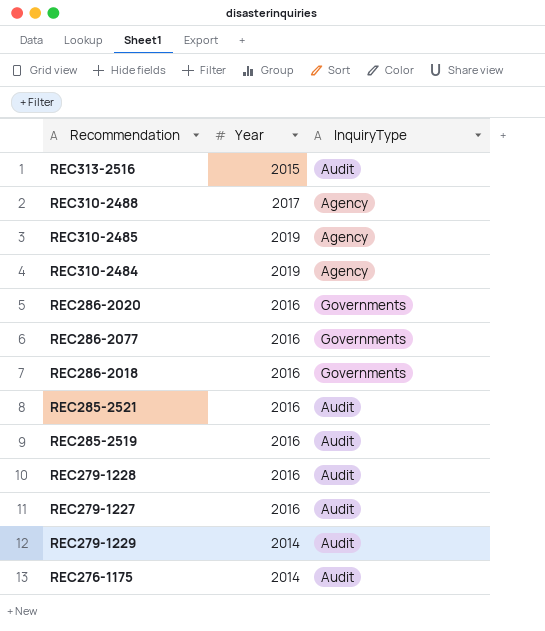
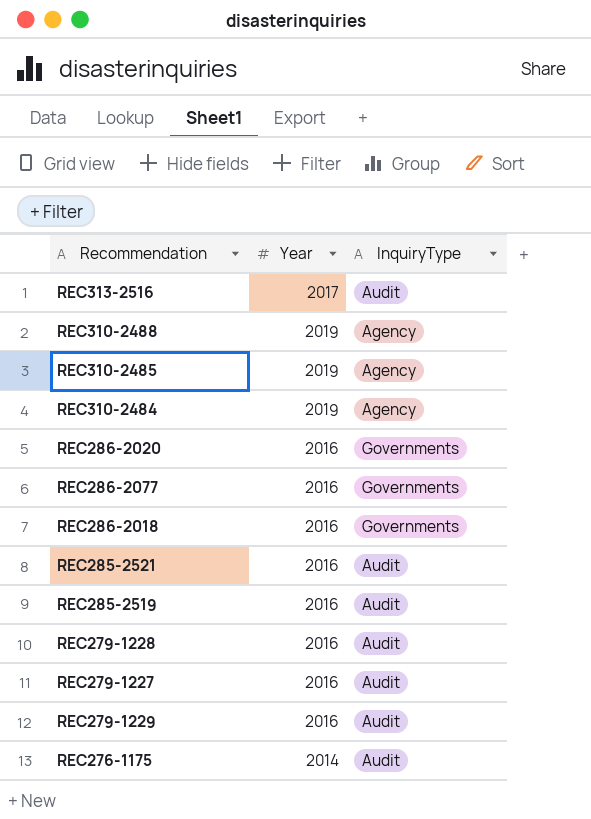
REC313-2516 | Year: 2015 -> 2017
REC310-2488 | Year: 2017 -> 2019
REC279-1229 | Year: 2014 -> 2016

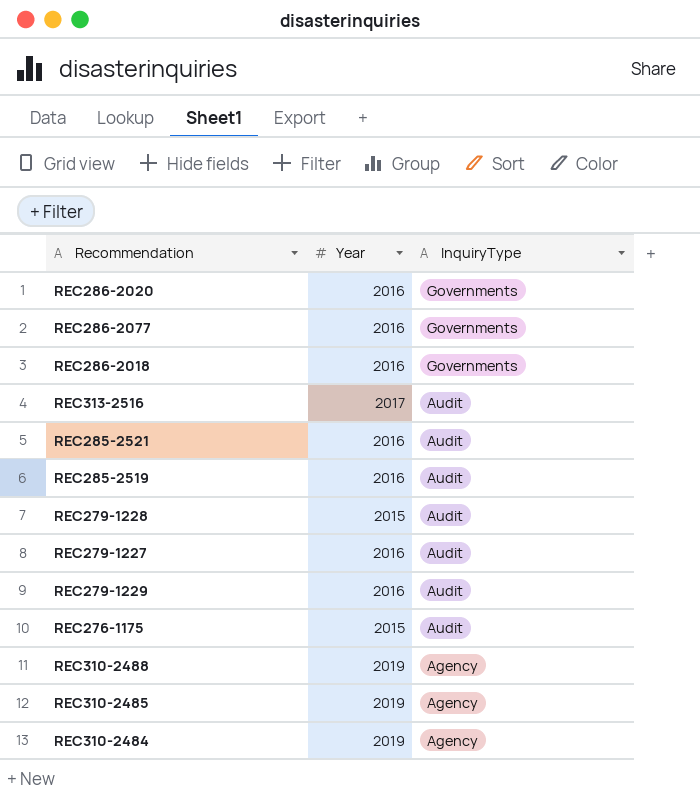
row order: none -> InquiryType descending
REC279-1228 | Year: 2016 -> 2015
REC276-1175 | Year: 2014 -> 2015

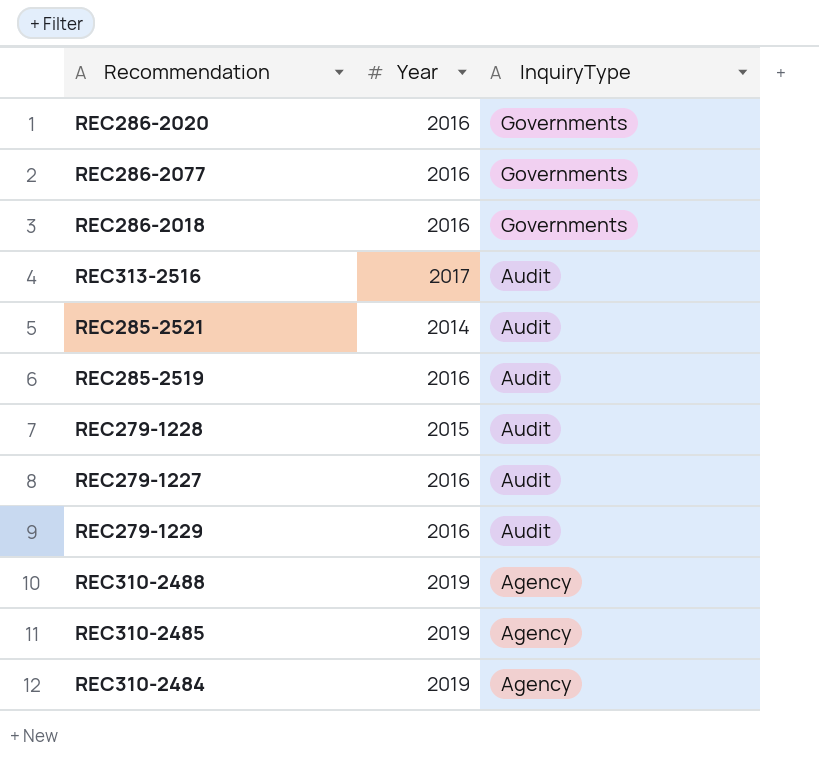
row REC276-1175: 2015 | Audit -> none
REC285-2521 | Year: 2016 -> 2014

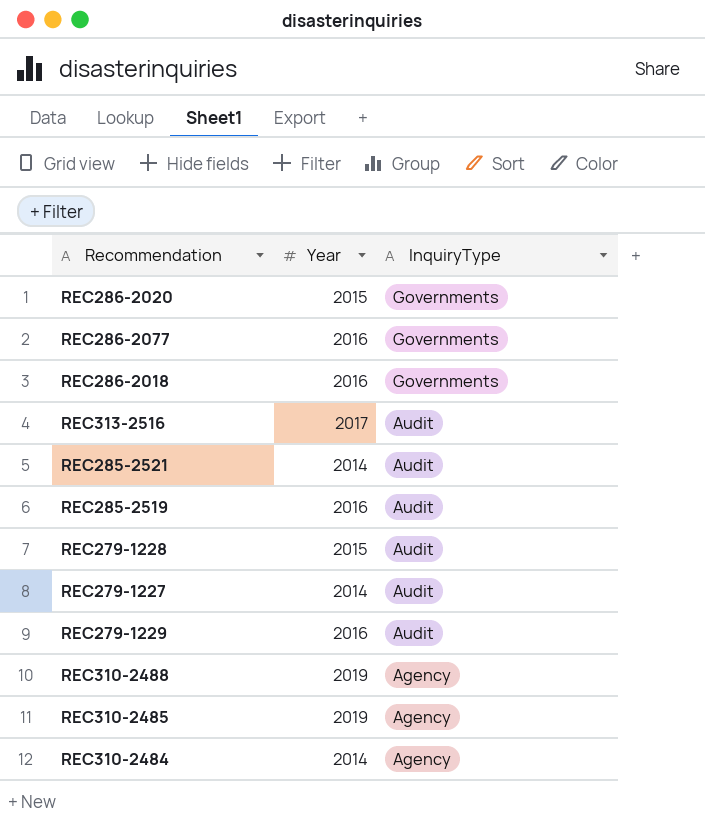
REC286-2020 | Year: 2016 -> 2015
REC279-1227 | Year: 2016 -> 2014
REC310-2484 | Year: 2019 -> 2014

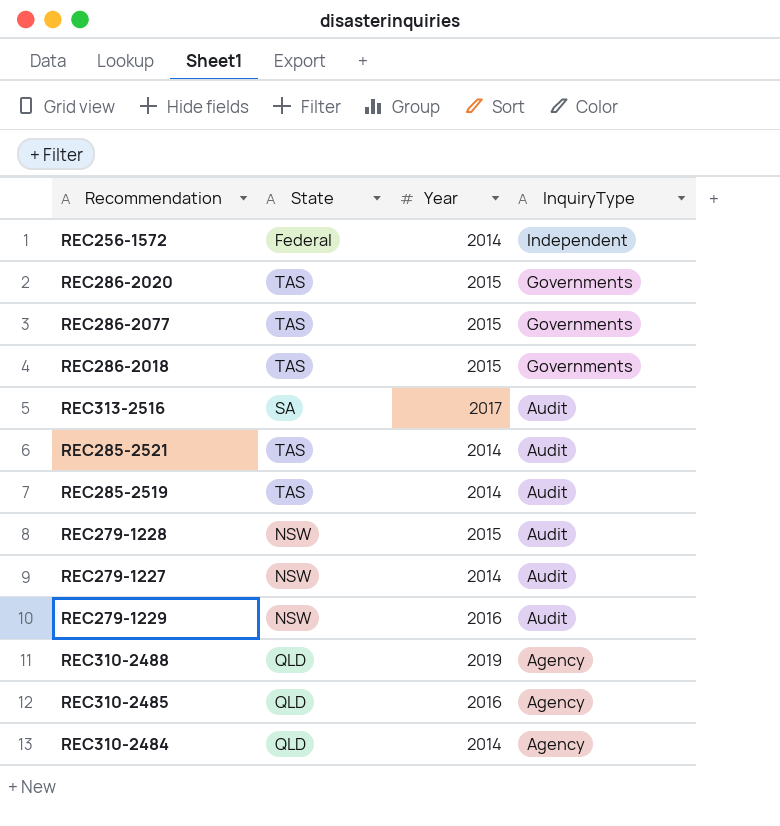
column State | position: none -> 2
row REC256-1572: none -> Federal | 2014 | Independent
REC286-2077 | Year: 2016 -> 2015
REC286-2018 | Year: 2016 -> 2015
REC285-2519 | Year: 2016 -> 2014
REC310-2485 | Year: 2019 -> 2016

